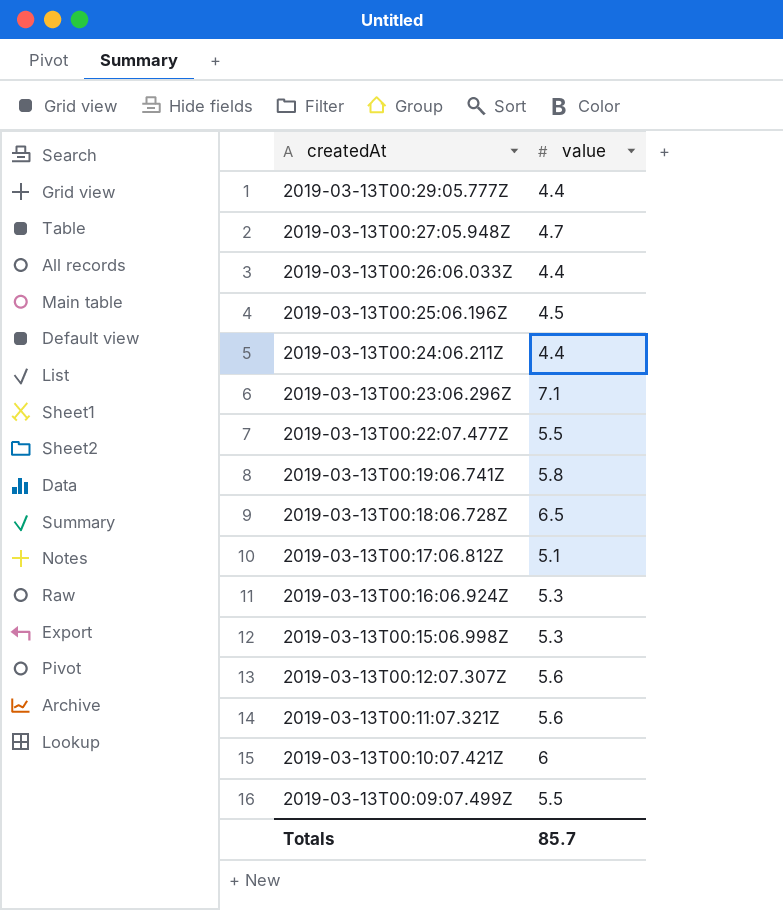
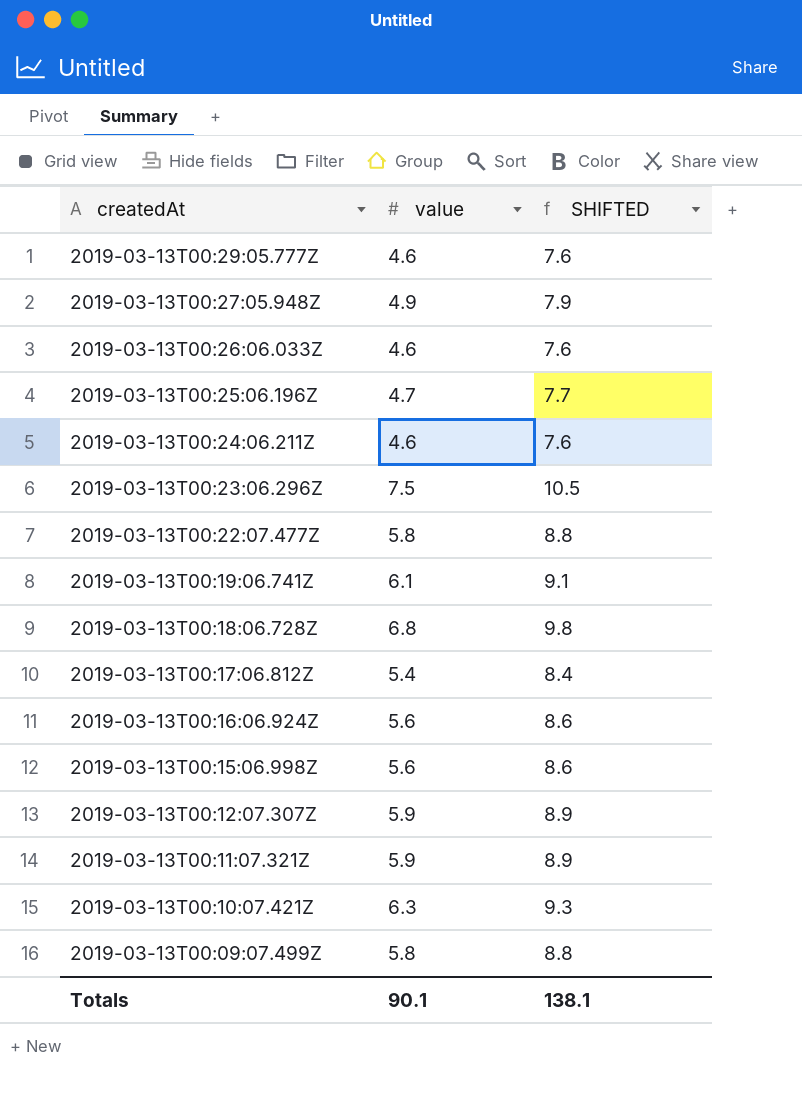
column SHIFTED | formula: none -> [value] + 3
2019-03-13T00:29:05.777Z | value: 4.4 -> 4.6
2019-03-13T00:27:05.948Z | value: 4.7 -> 4.9
2019-03-13T00:26:06.033Z | value: 4.4 -> 4.6
2019-03-13T00:25:06.196Z | value: 4.5 -> 4.7
2019-03-13T00:24:06.211Z | value: 4.4 -> 4.6
2019-03-13T00:23:06.296Z | value: 7.1 -> 7.5
2019-03-13T00:22:07.477Z | value: 5.5 -> 5.8
2019-03-13T00:19:06.741Z | value: 5.8 -> 6.1
2019-03-13T00:18:06.728Z | value: 6.5 -> 6.8
2019-03-13T00:17:06.812Z | value: 5.1 -> 5.4
2019-03-13T00:16:06.924Z | value: 5.3 -> 5.6
2019-03-13T00:15:06.998Z | value: 5.3 -> 5.6
2019-03-13T00:12:07.307Z | value: 5.6 -> 5.9
2019-03-13T00:11:07.321Z | value: 5.6 -> 5.9
2019-03-13T00:10:07.421Z | value: 6 -> 6.3
2019-03-13T00:09:07.499Z | value: 5.5 -> 5.8
Totals | value: 85.7 -> 90.1

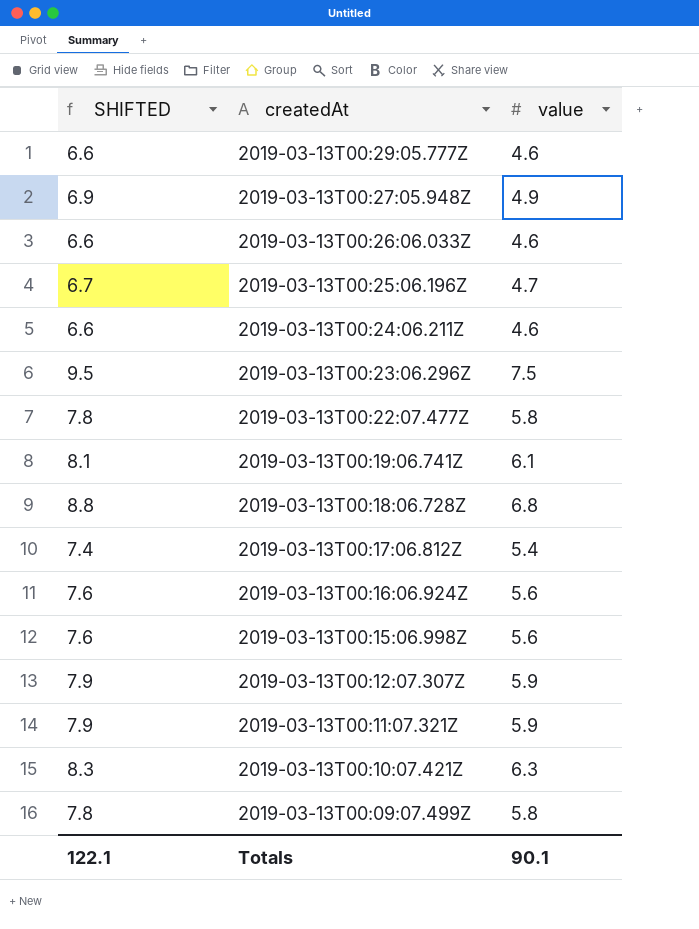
column SHIFTED | formula: [value] + 3 -> [value] + 2
column SHIFTED | position: 3 -> 1
Totals | SHIFTED: 138.1 -> 122.1

